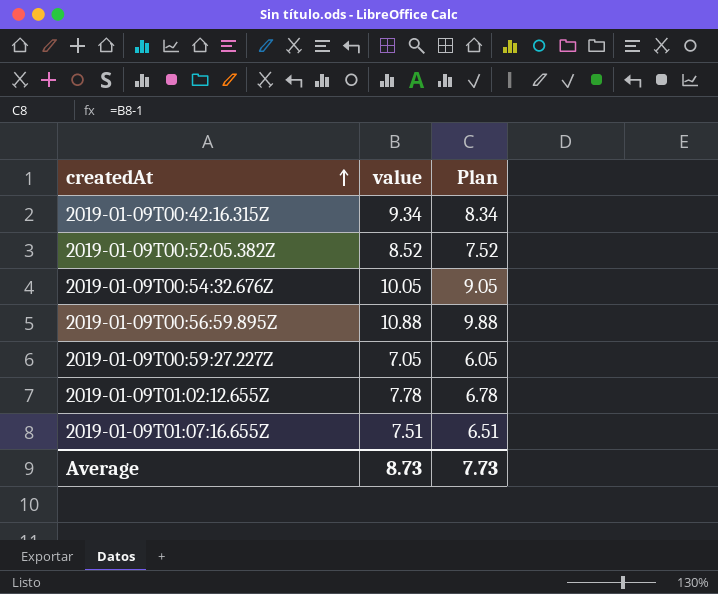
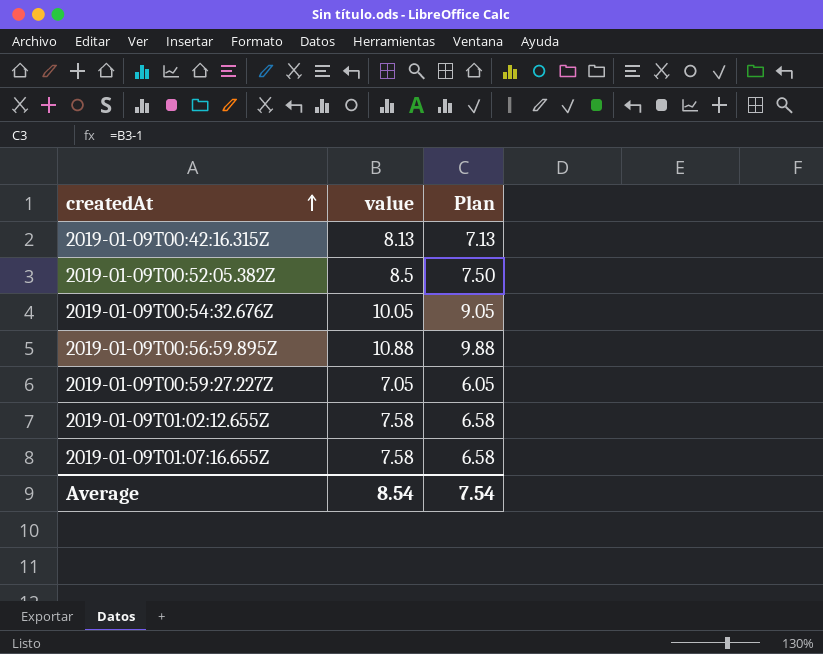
2019-01-09T00:42:16.315Z | value: 9.34 -> 8.13
2019-01-09T00:42:16.315Z | Plan: 8.34 -> 7.13
2019-01-09T00:52:05.382Z | value: 8.52 -> 8.5
2019-01-09T00:52:05.382Z | Plan: 7.52 -> 7.50
2019-01-09T01:02:12.655Z | value: 7.78 -> 7.58
2019-01-09T01:02:12.655Z | Plan: 6.78 -> 6.58
2019-01-09T01:07:16.655Z | value: 7.51 -> 7.58
2019-01-09T01:07:16.655Z | Plan: 6.51 -> 6.58
Average | value: 8.73 -> 8.54
Average | Plan: 7.73 -> 7.54

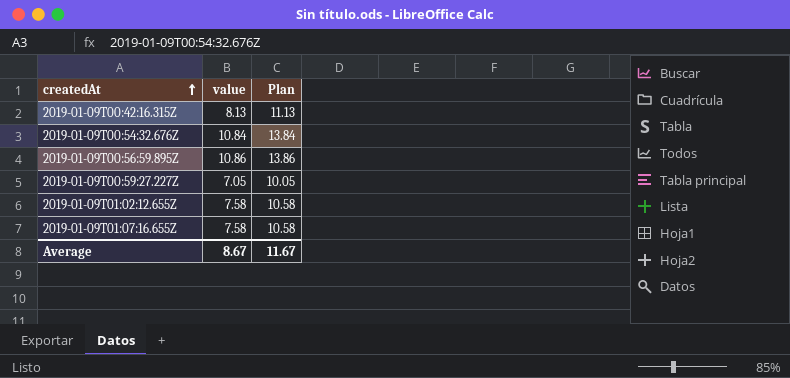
column Plan | formula: [value] - 1 -> [value] + 3
row 2019-01-09T00:52:05.382Z: 8.5 | 7.50 -> none
2019-01-09T00:54:32.676Z | value: 10.05 -> 10.84
2019-01-09T00:56:59.895Z | value: 10.88 -> 10.86
Average | value: 8.54 -> 8.67
Average | Plan: 7.54 -> 11.67

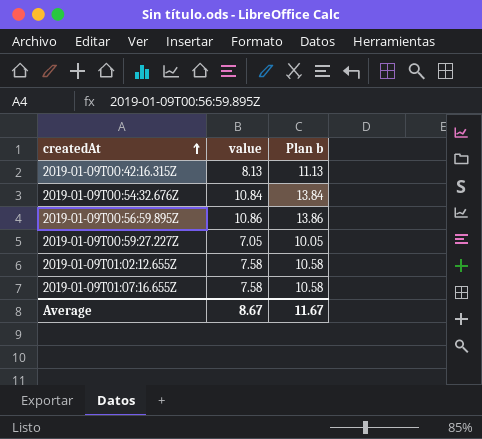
column name: Plan -> Plan b

